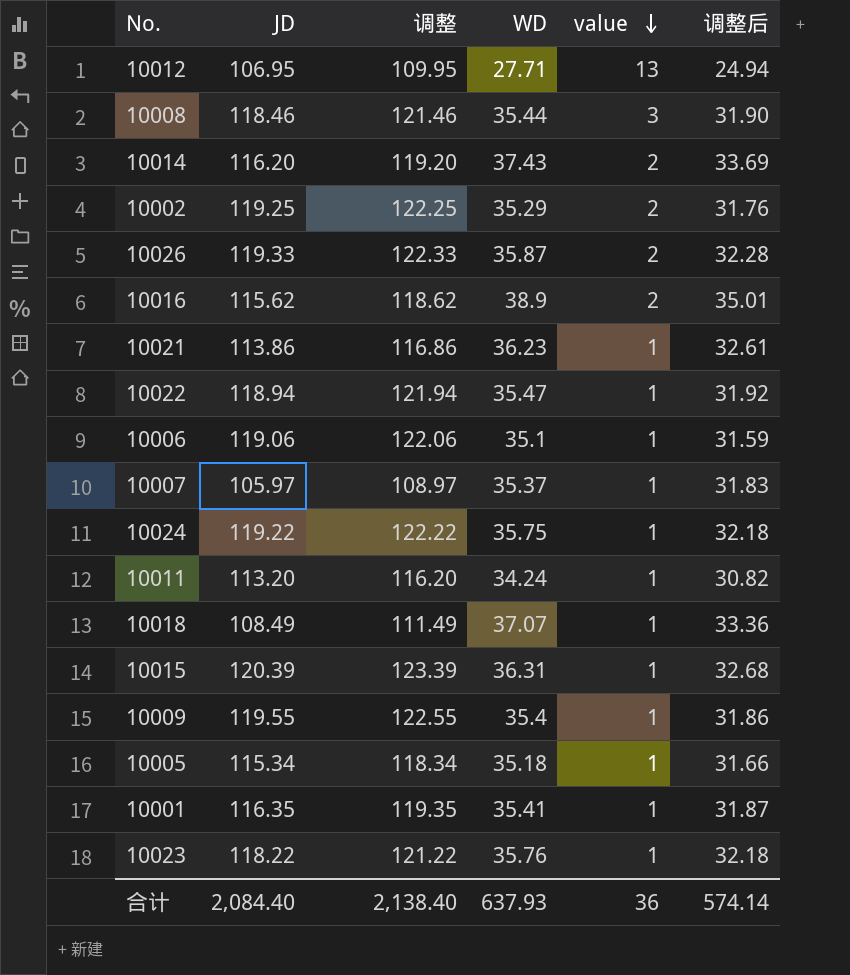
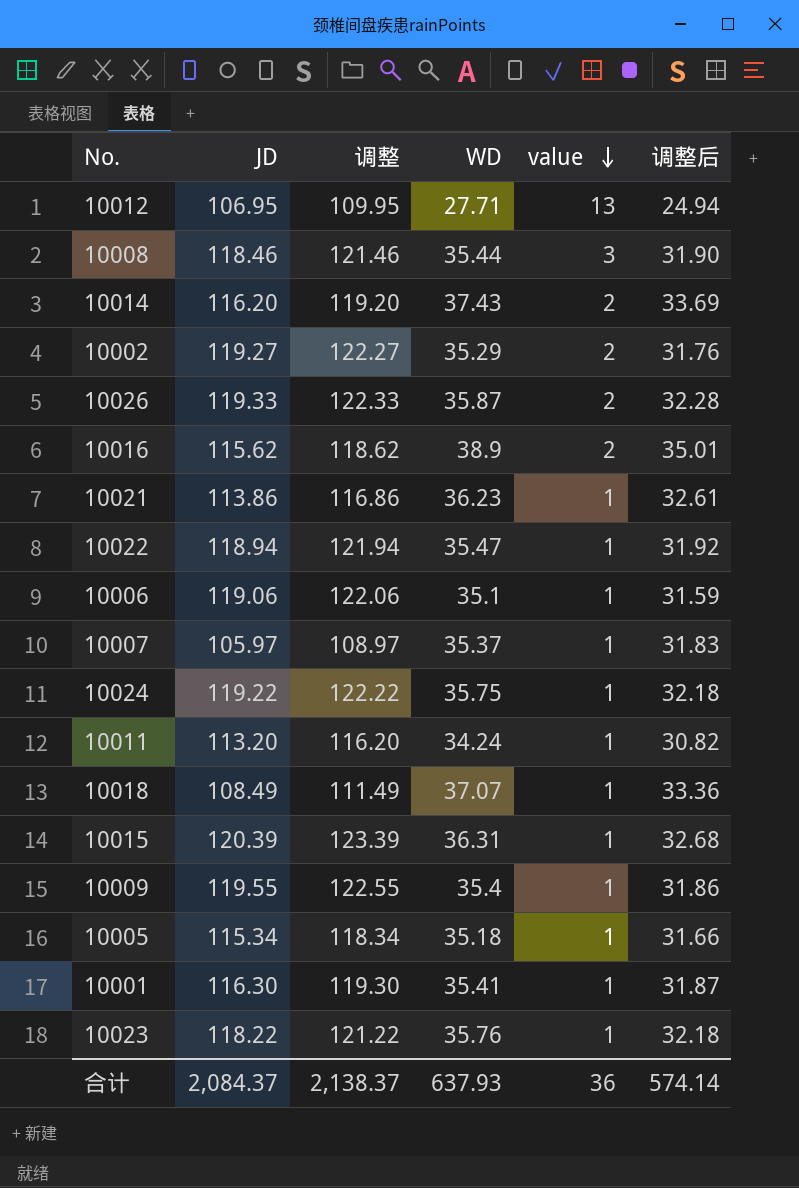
10002 | JD: 119.25 -> 119.27
10002 | 调整: 122.25 -> 122.27
10001 | JD: 116.35 -> 116.30
10001 | 调整: 119.35 -> 119.30
合计 | JD: 2,084.40 -> 2,084.37
合计 | 调整: 2,138.40 -> 2,138.37

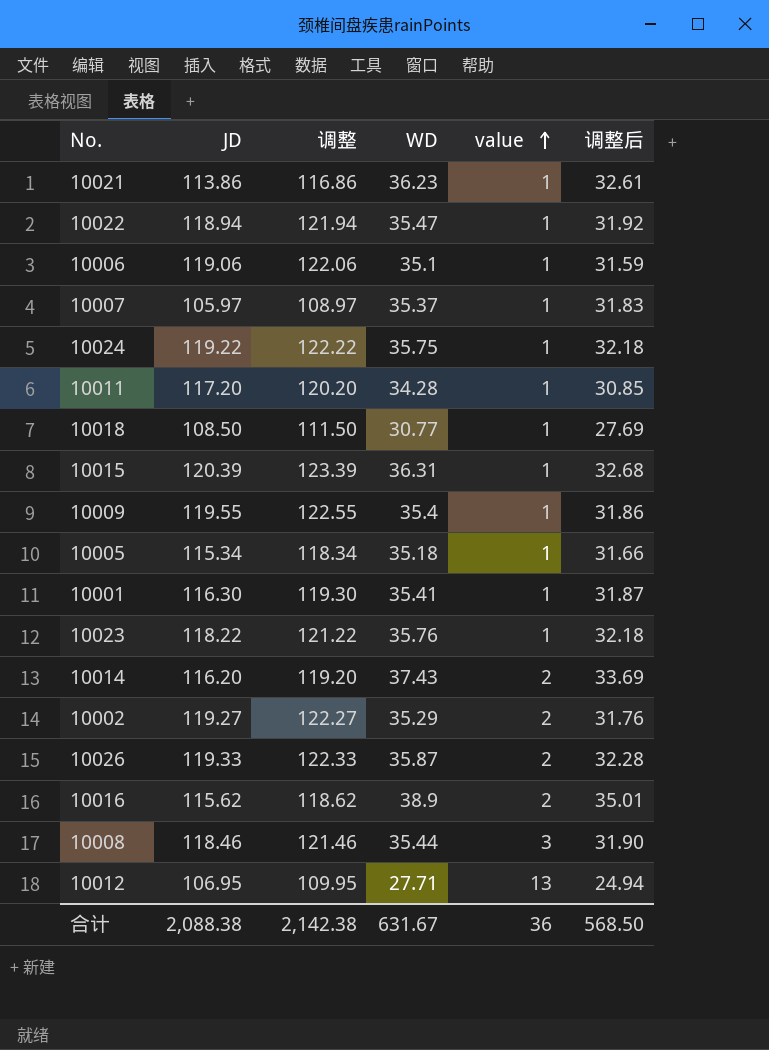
row order: value descending -> value ascending
10011 | JD: 113.20 -> 117.20
10011 | 调整: 116.20 -> 120.20
10011 | WD: 34.24 -> 34.28
10011 | 调整后: 30.82 -> 30.85
10018 | JD: 108.49 -> 108.50
10018 | 调整: 111.49 -> 111.50
10018 | WD: 37.07 -> 30.77
10018 | 调整后: 33.36 -> 27.69
合计 | JD: 2,084.37 -> 2,088.38
合计 | 调整: 2,138.37 -> 2,142.38
合计 | WD: 637.93 -> 631.67
合计 | 调整后: 574.14 -> 568.50

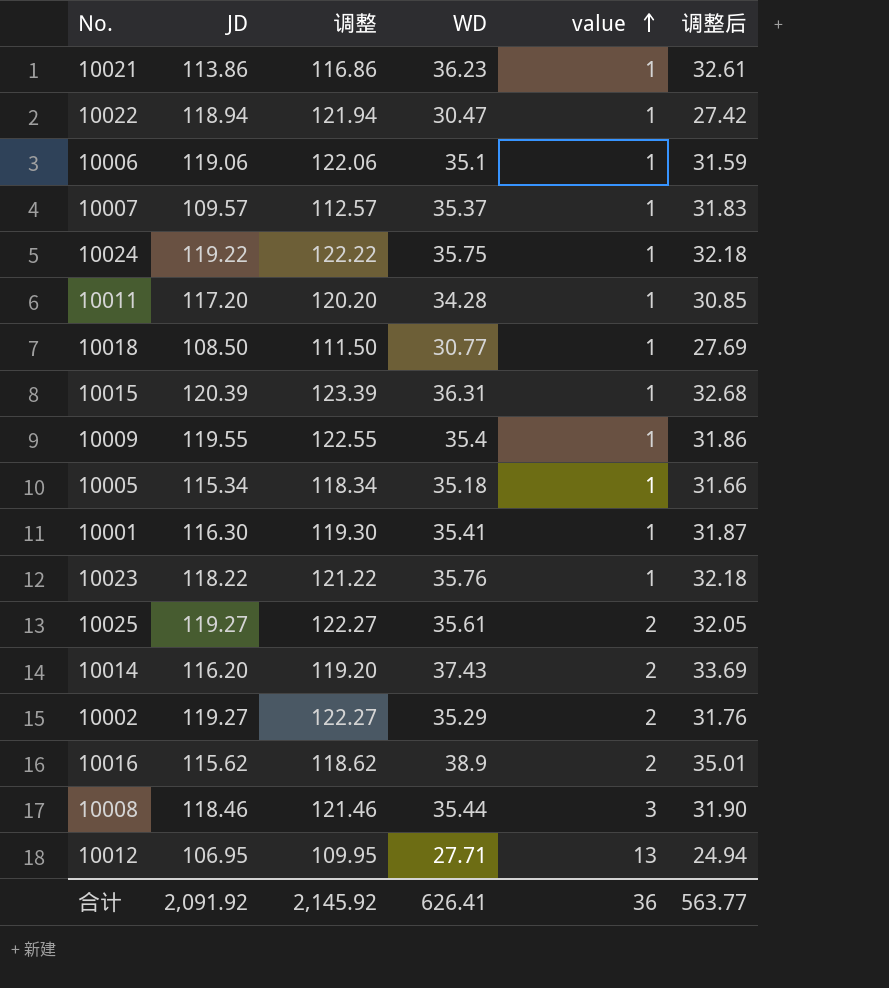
row 10026: 119.33 | 122.33 | 35.87 | 2 | 32.28 -> none
10022 | WD: 35.47 -> 30.47
10022 | 调整后: 31.92 -> 27.42
10007 | JD: 105.97 -> 109.57
10007 | 调整: 108.97 -> 112.57
row 10025: none -> 119.27 | 122.27 | 35.61 | 2 | 32.05
合计 | JD: 2,088.38 -> 2,091.92
合计 | 调整: 2,142.38 -> 2,145.92
合计 | WD: 631.67 -> 626.41
合计 | 调整后: 568.50 -> 563.77

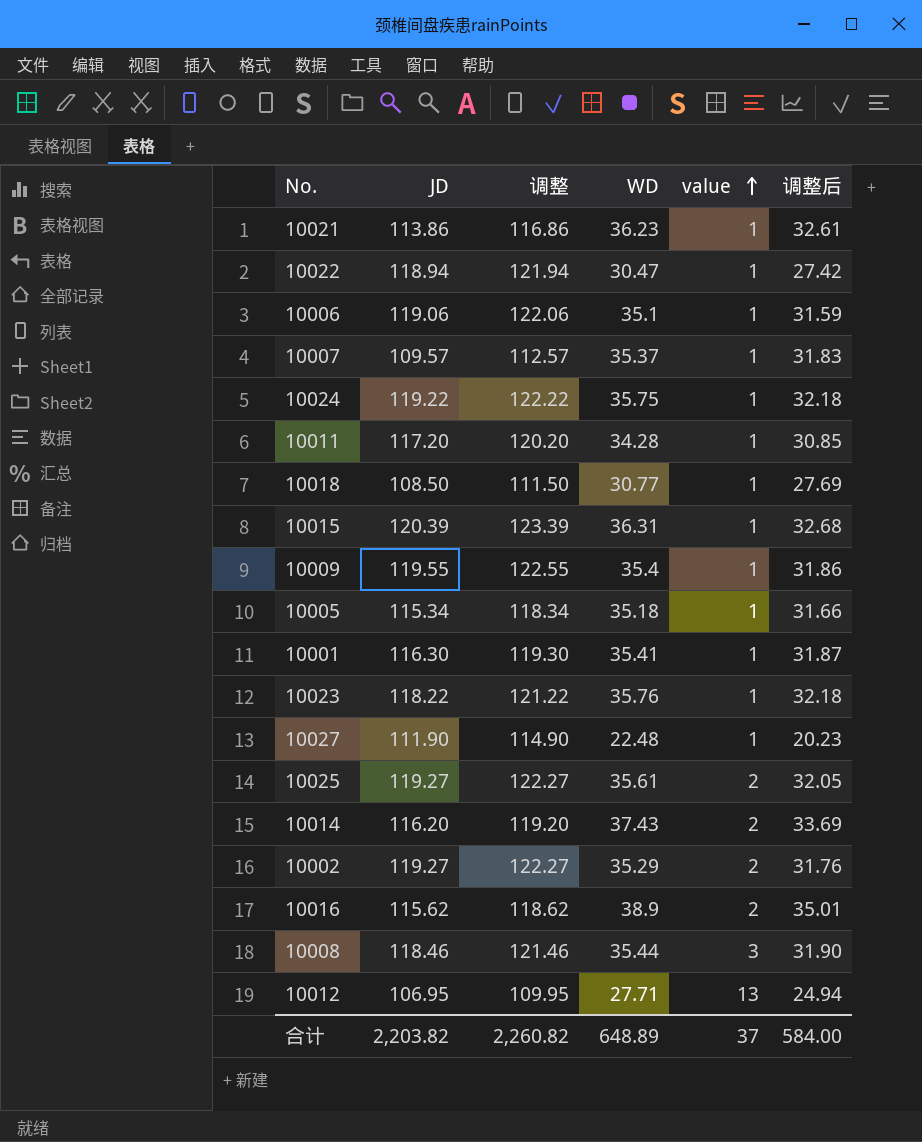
row 10027: none -> 111.90 | 114.90 | 22.48 | 1 | 20.23
合计 | JD: 2,091.92 -> 2,203.82
合计 | 调整: 2,145.92 -> 2,260.82
合计 | WD: 626.41 -> 648.89
合计 | value: 36 -> 37
合计 | 调整后: 563.77 -> 584.00

